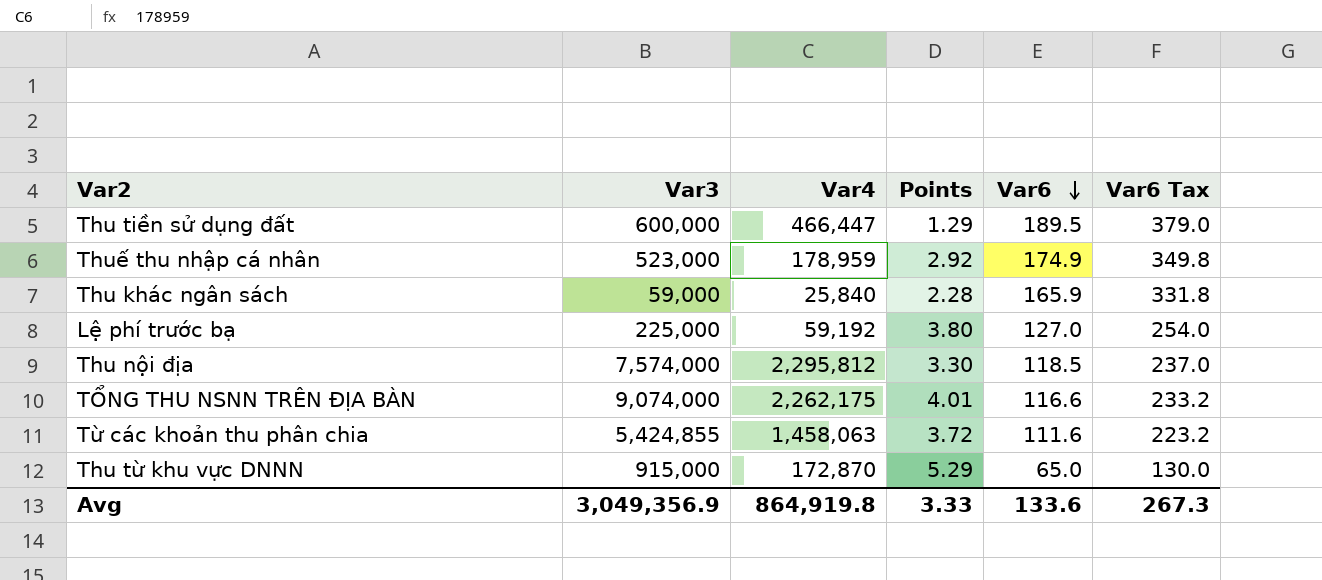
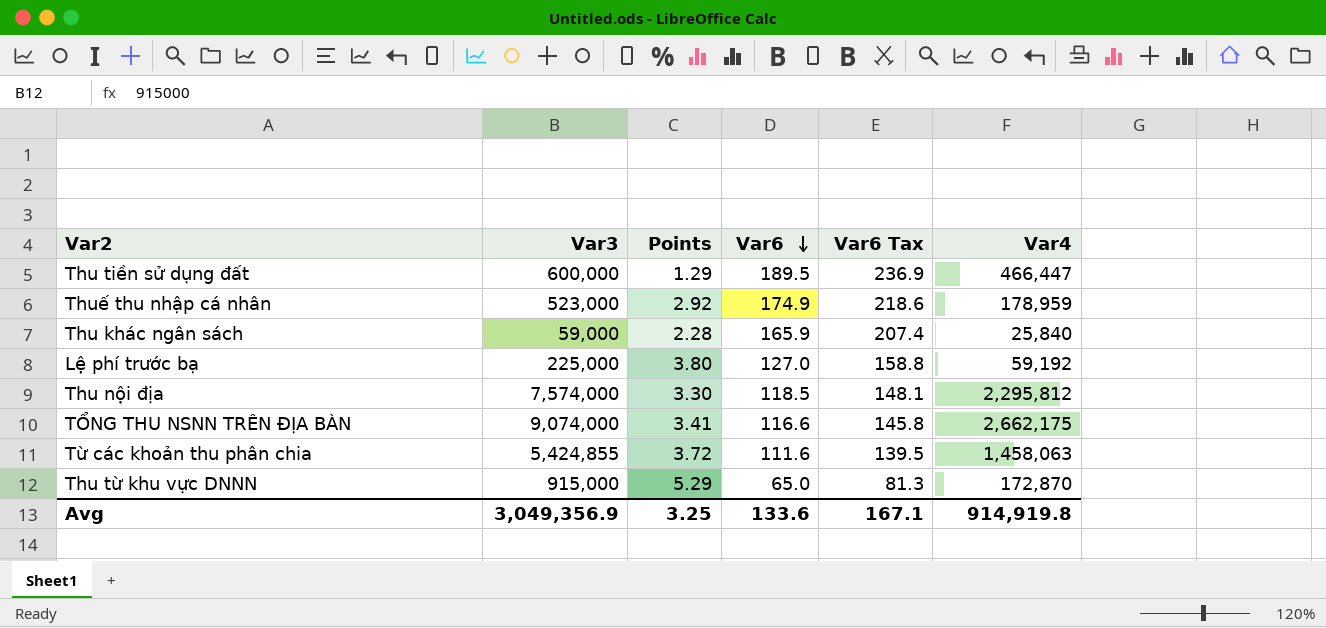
column Var6 Tax | formula: [Var6] * 2 -> [Var6] * 1.25
column Var4 | position: 3 -> 6
TỔNG THU NSNN TRÊN ĐỊA BÀN | Points: 4.01 -> 3.41
TỔNG THU NSNN TRÊN ĐỊA BÀN | Var4: 2,262,175 -> 2,662,175
Avg | Points: 3.33 -> 3.25
Avg | Var6 Tax: 267.3 -> 167.1
Avg | Var4: 864,919.8 -> 914,919.8

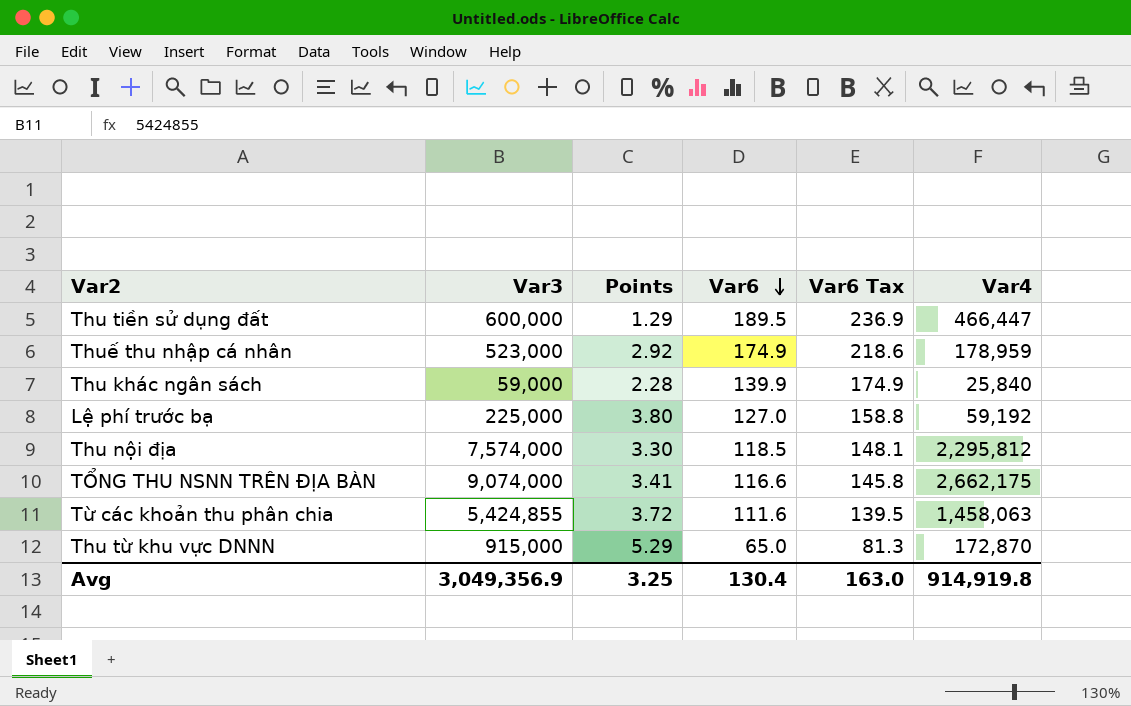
Thu khác ngân sách | Var6: 165.9 -> 139.9
Thu khác ngân sách | Var6 Tax: 207.4 -> 174.9
Avg | Var6: 133.6 -> 130.4
Avg | Var6 Tax: 167.1 -> 163.0

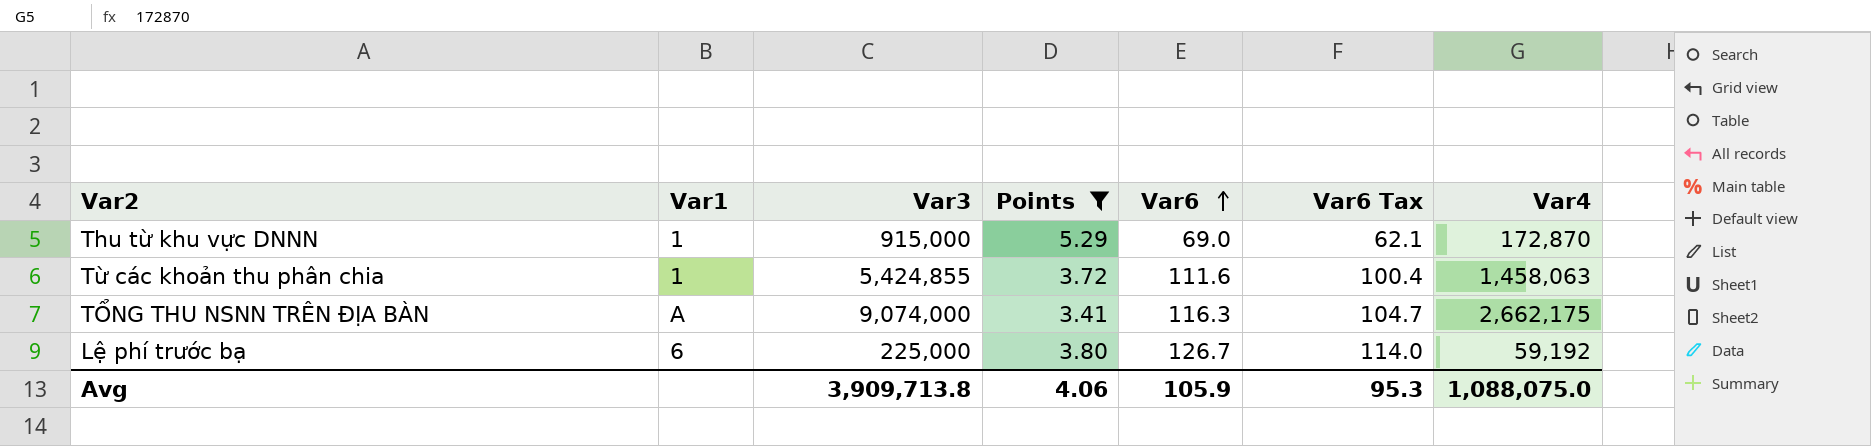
filter: none -> Points >= 3.41
row order: Var6 descending -> Var6 ascending
column Var1 | position: none -> 2
column Var6 Tax | formula: [Var6] * 1.25 -> [Var6] * 0.9
Thu từ khu vực DNNN | Var6: 65.0 -> 69.0
TỔNG THU NSNN TRÊN ĐỊA BÀN | Var6: 116.6 -> 116.3
Lệ phí trước bạ | Var6: 127.0 -> 126.7
Avg | Var3: 3,049,356.9 -> 3,909,713.8
Avg | Points: 3.25 -> 4.06
Avg | Var6: 130.4 -> 105.9
Avg | Var6 Tax: 163.0 -> 95.3
Avg | Var4: 914,919.8 -> 1,088,075.0

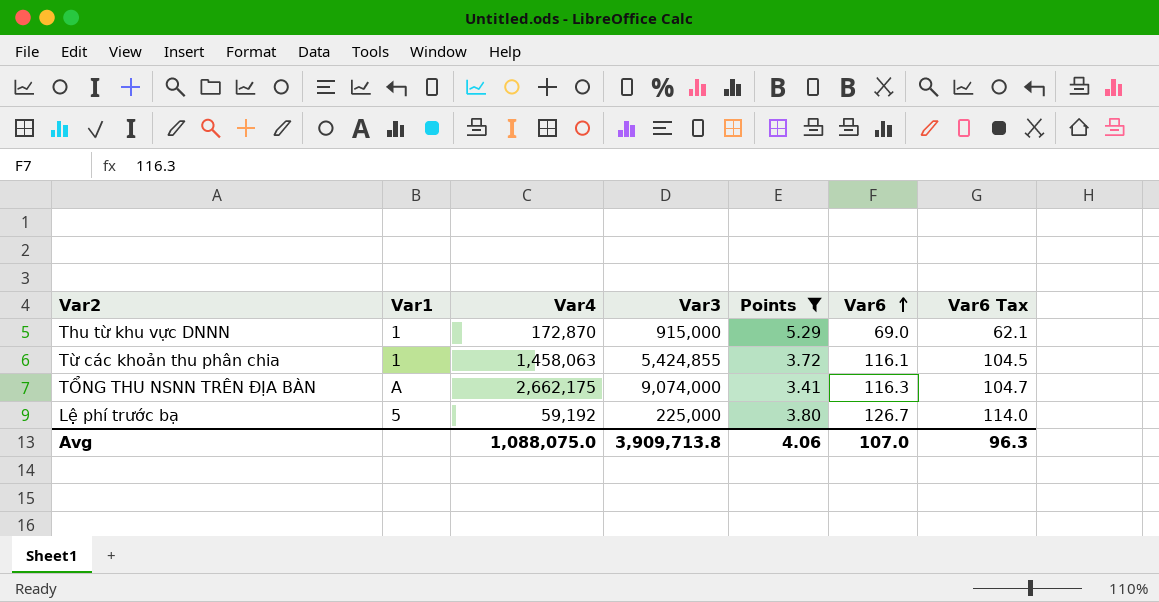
column Var4 | position: 7 -> 3
Từ các khoản thu phân chia | Var6: 111.6 -> 116.1
Từ các khoản thu phân chia | Var6 Tax: 100.4 -> 104.5
Lệ phí trước bạ | Var1: 6 -> 5
Avg | Var6: 105.9 -> 107.0
Avg | Var6 Tax: 95.3 -> 96.3

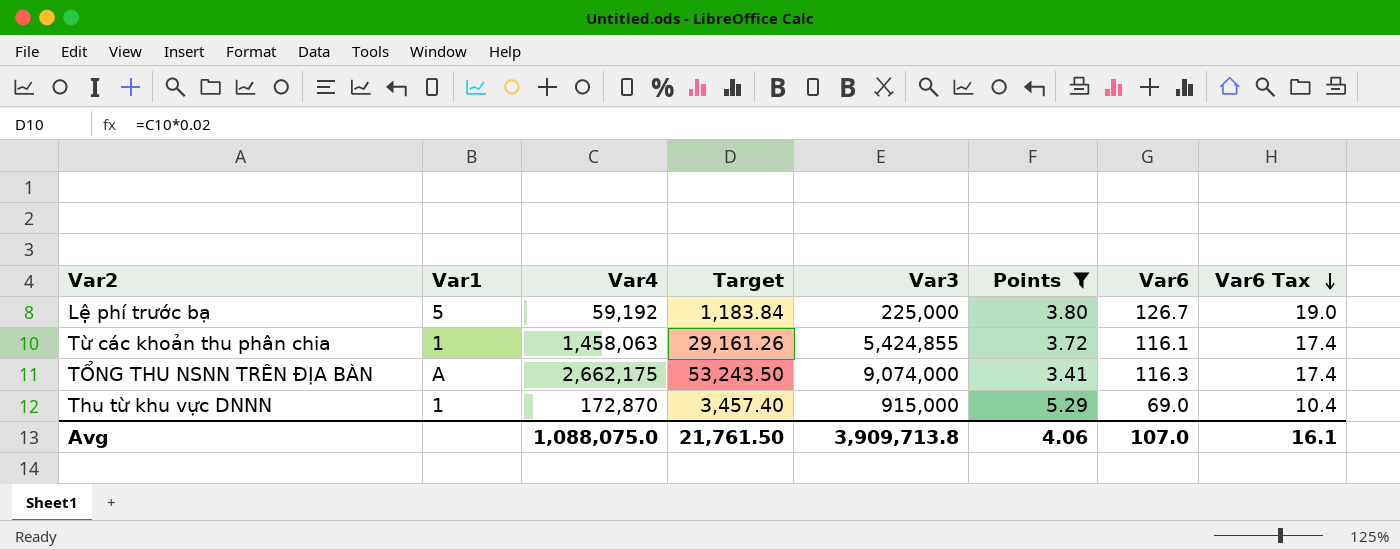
row order: Var6 ascending -> Var6 Tax descending
column Target | formula: none -> [Var4] * 0.02
column Var6 Tax | formula: [Var6] * 0.9 -> [Var6] * 0.15
Avg | Var6 Tax: 96.3 -> 16.1

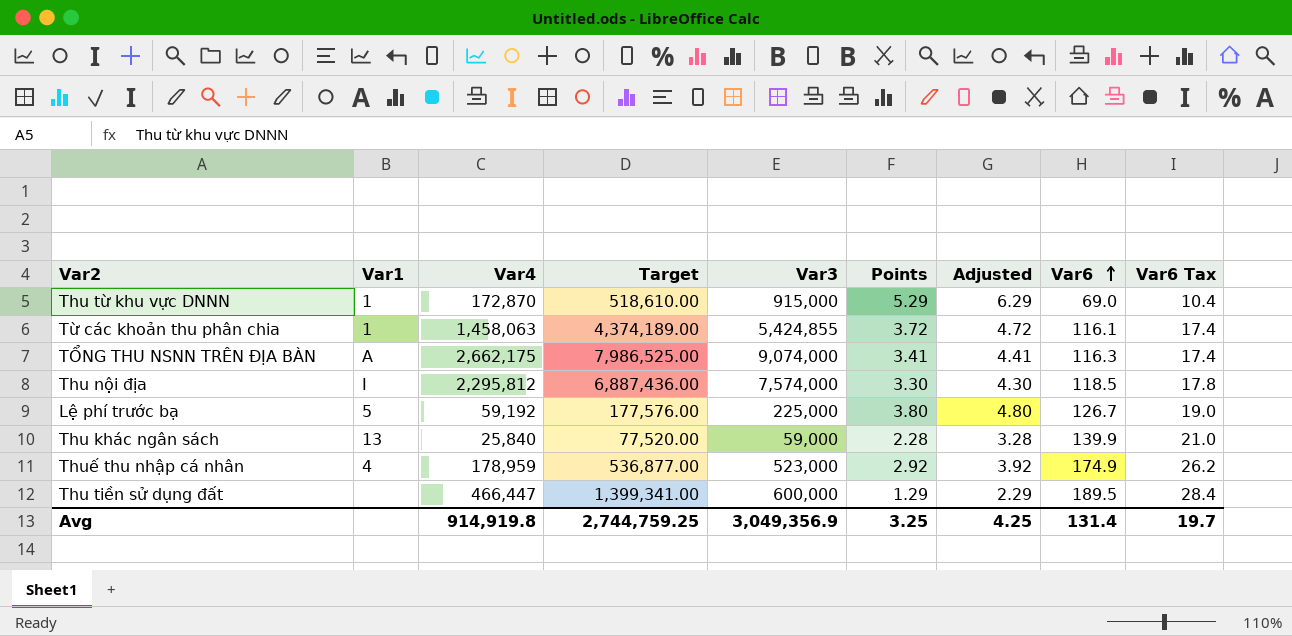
filter: Points >= 3.41 -> none
row order: Var6 Tax descending -> Var6 ascending
column Target | formula: [Var4] * 0.02 -> [Var4] * 3
column Adjusted | formula: none -> [Points] + 1
Avg | Var4: 1,088,075.0 -> 914,919.8
Avg | Target: 21,761.50 -> 2,744,759.25
Avg | Var3: 3,909,713.8 -> 3,049,356.9
Avg | Points: 4.06 -> 3.25
Avg | Var6: 107.0 -> 131.4
Avg | Var6 Tax: 16.1 -> 19.7

